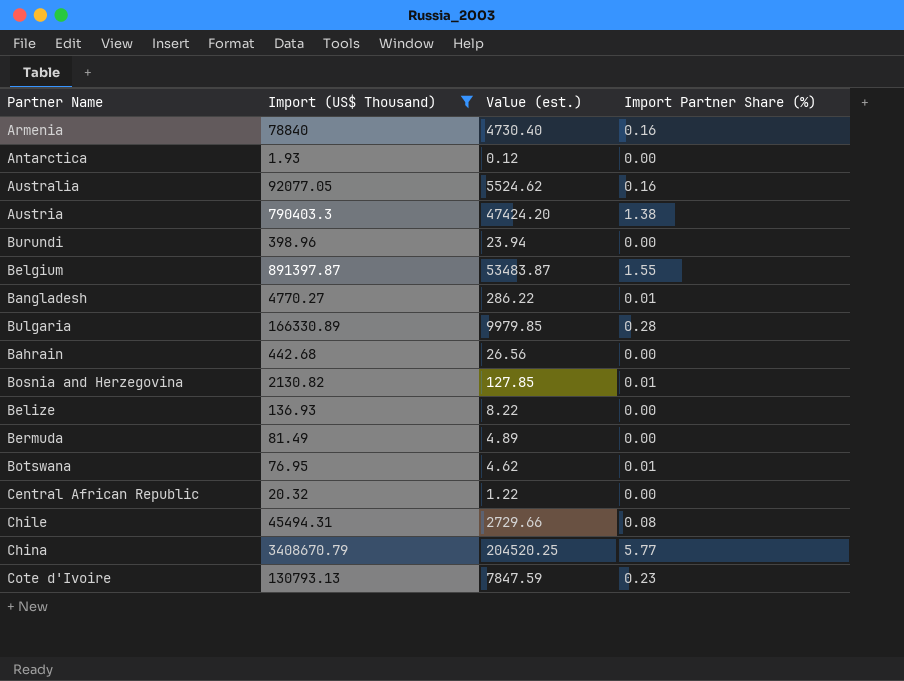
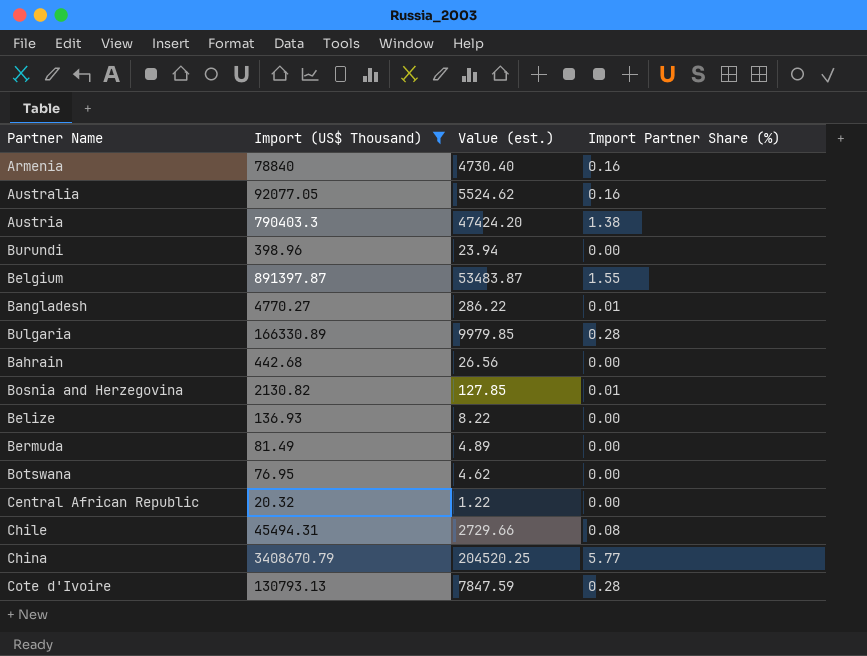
row Antarctica: 1.93 | 0.12 | 0.00 -> none
Botswana | Import Partner Share (%): 0.01 -> 0.00
Cote d'Ivoire | Import Partner Share (%): 0.23 -> 0.28

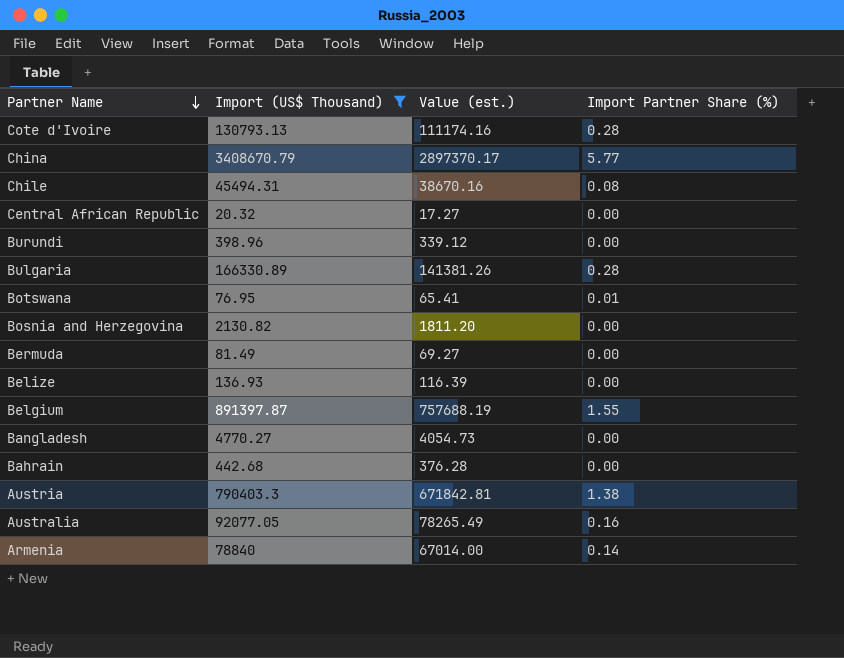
row order: none -> Partner Name descending
column Value (est.) | formula: [Import (US$ Thousand)] * 0.06 -> [Import (US$ Thousand)] * 0.85
Botswana | Import Partner Share (%): 0.00 -> 0.01
Bosnia and Herzegovina | Import Partner Share (%): 0.01 -> 0.00
Bangladesh | Import Partner Share (%): 0.01 -> 0.00
Armenia | Import Partner Share (%): 0.16 -> 0.14

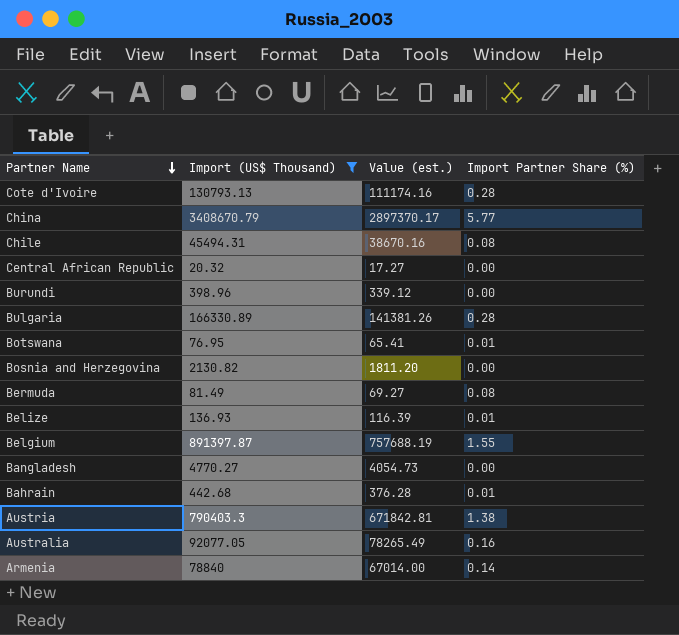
Bermuda | Import Partner Share (%): 0.00 -> 0.08
Belize | Import Partner Share (%): 0.00 -> 0.01
Bahrain | Import Partner Share (%): 0.00 -> 0.01

